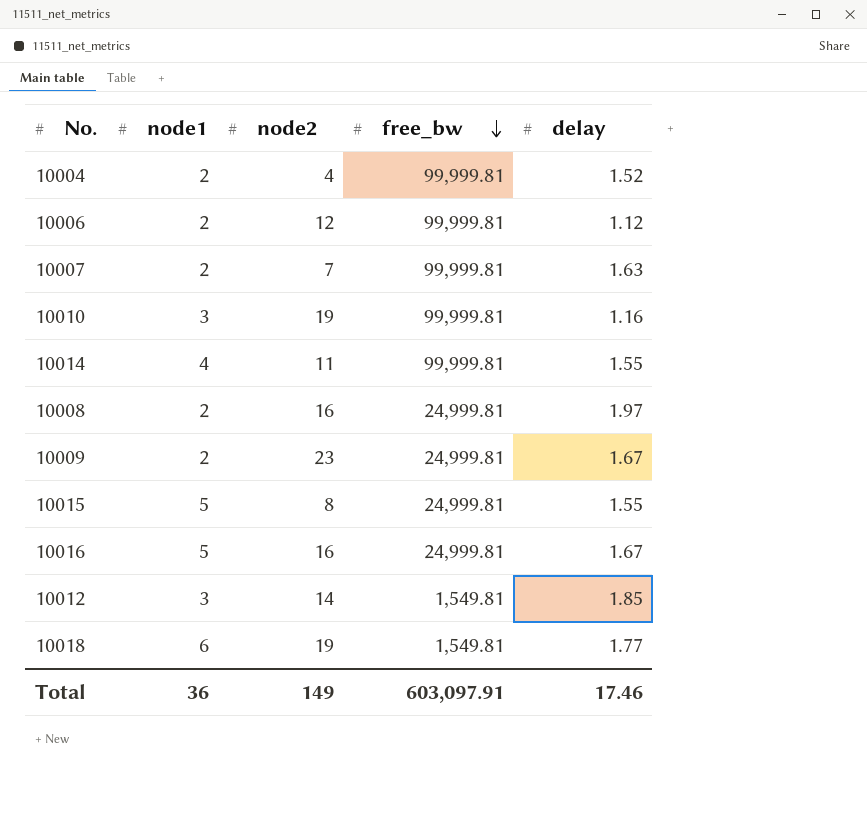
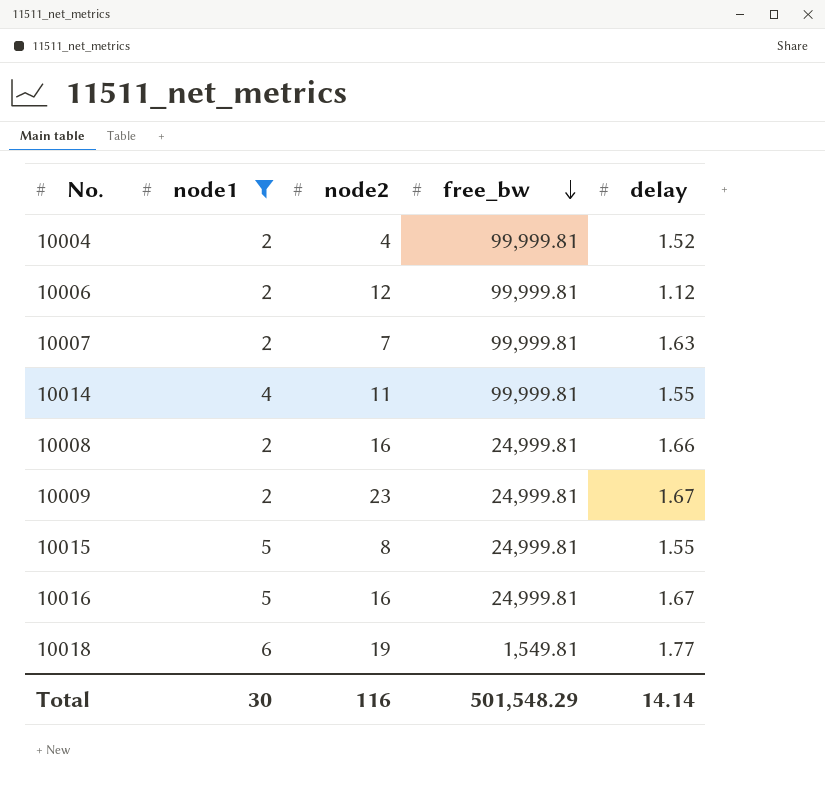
filter: none -> node1 != 3
10008 | delay: 1.97 -> 1.66
Total | node1: 36 -> 30
Total | node2: 149 -> 116
Total | free_bw: 603,097.91 -> 501,548.29
Total | delay: 17.46 -> 14.14

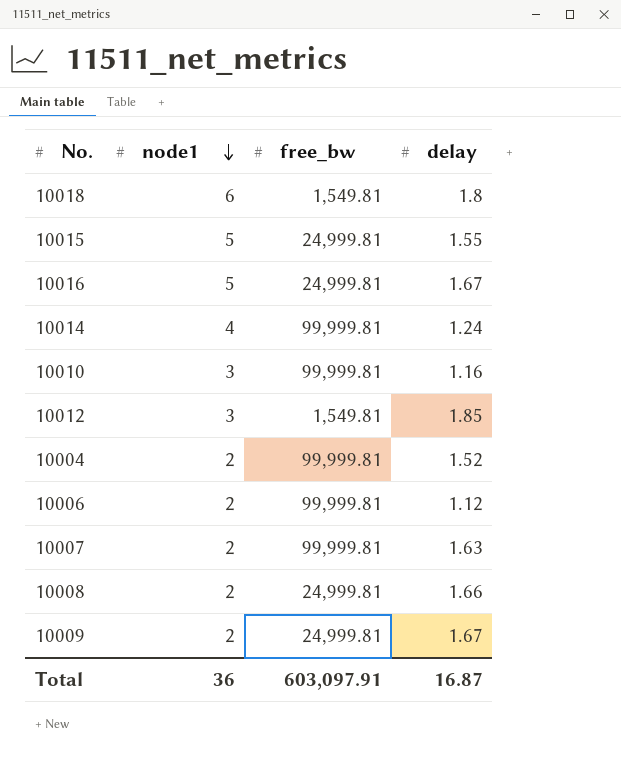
filter: node1 != 3 -> none
row order: free_bw descending -> node1 descending
column node2 | position: 3 -> none
10018 | delay: 1.77 -> 1.8
10014 | delay: 1.55 -> 1.24
Total | node1: 30 -> 36
Total | free_bw: 501,548.29 -> 603,097.91
Total | delay: 14.14 -> 16.87

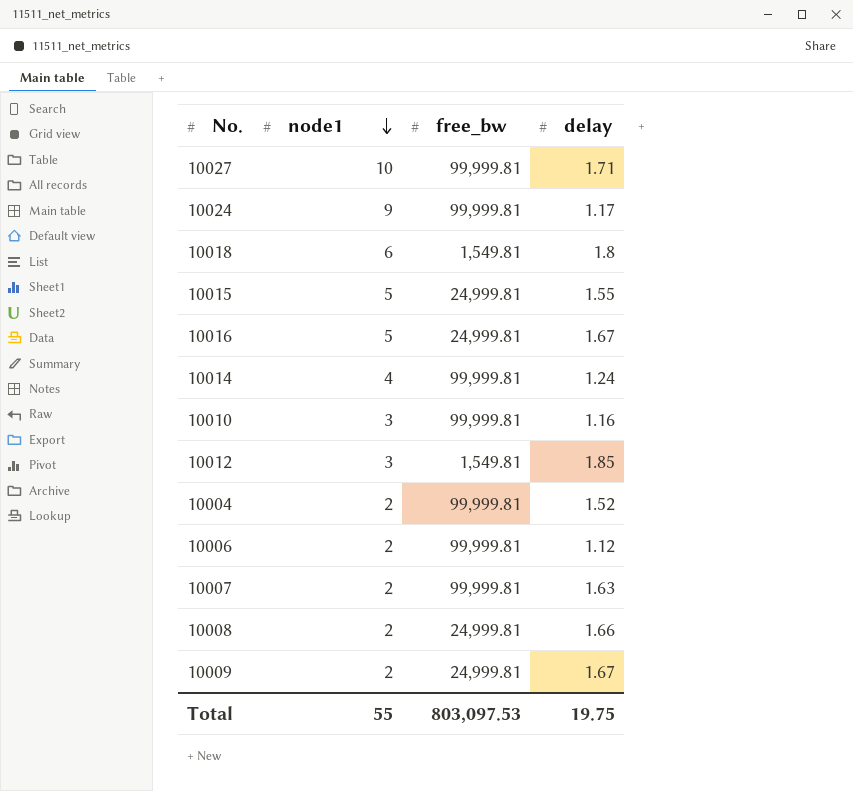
row 10027: none -> 10 | 99,999.81 | 1.71
row 10024: none -> 9 | 99,999.81 | 1.17
Total | node1: 36 -> 55
Total | free_bw: 603,097.91 -> 803,097.53
Total | delay: 16.87 -> 19.75

